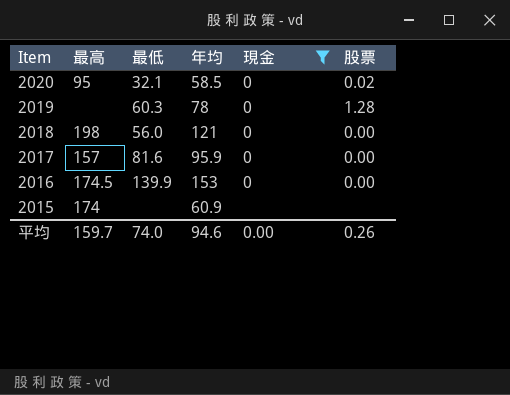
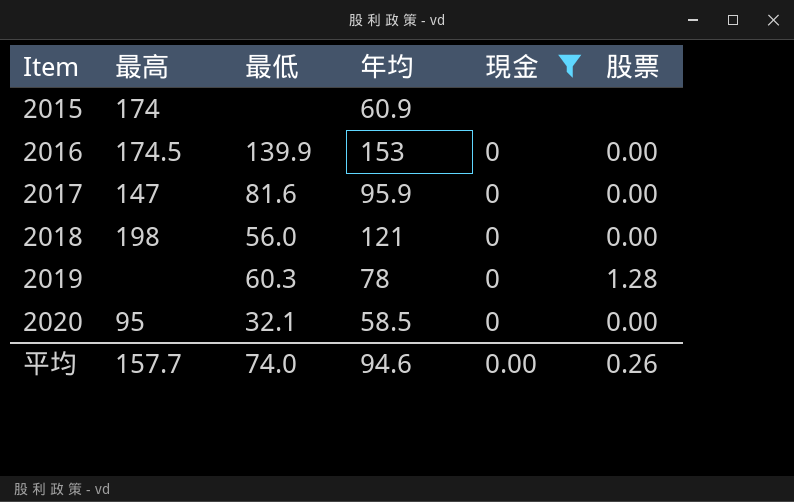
row order: Item descending -> Item ascending
2017 | 最高: 157 -> 147
2020 | 股票: 0.02 -> 0.00
平均 | 最高: 159.7 -> 157.7

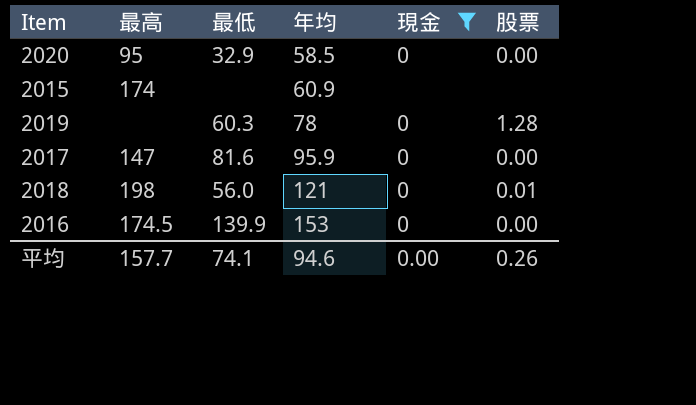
row order: Item ascending -> 年均 ascending
2020 | 最低: 32.1 -> 32.9
2018 | 股票: 0.00 -> 0.01
平均 | 最低: 74.0 -> 74.1

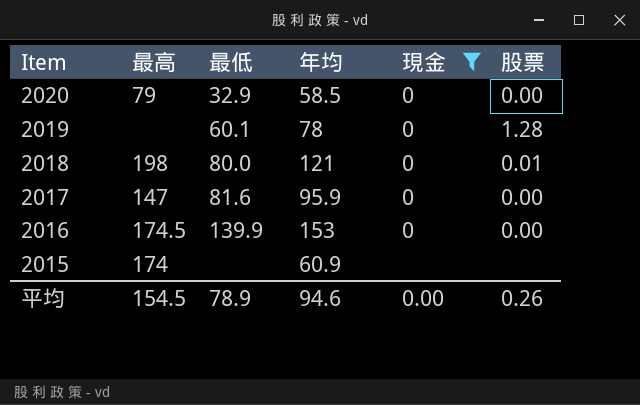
row order: 年均 ascending -> Item descending
2020 | 最高: 95 -> 79
2019 | 最低: 60.3 -> 60.1
2018 | 最低: 56.0 -> 80.0
平均 | 最高: 157.7 -> 154.5
平均 | 最低: 74.1 -> 78.9

